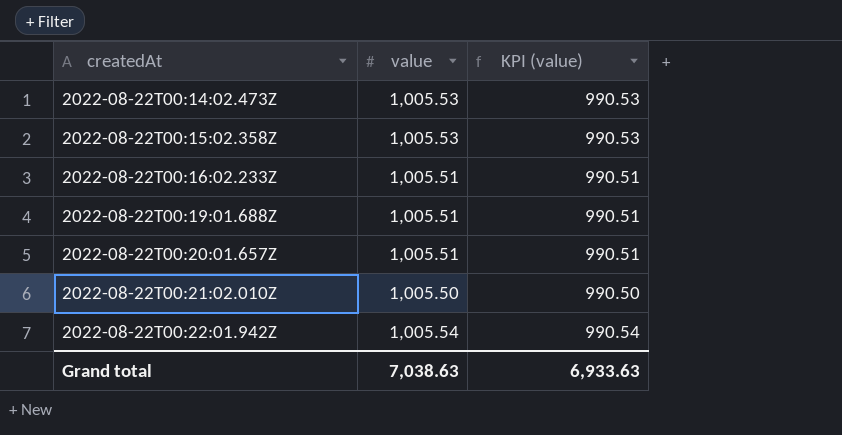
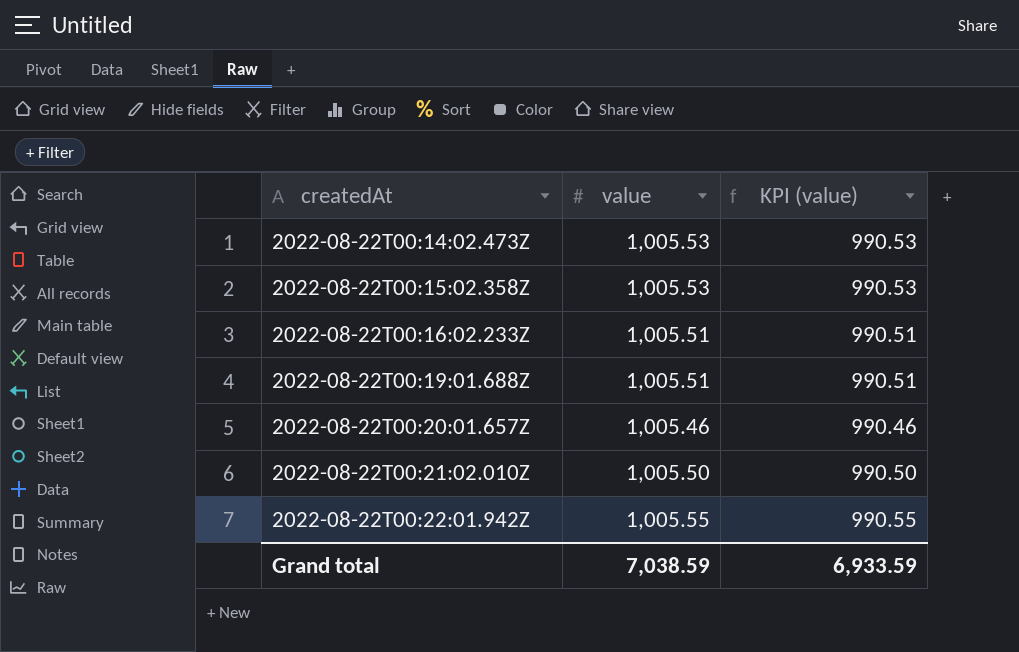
2022-08-22T00:20:01.657Z | value: 1,005.51 -> 1,005.46
2022-08-22T00:20:01.657Z | KPI (value): 990.51 -> 990.46
2022-08-22T00:22:01.942Z | value: 1,005.54 -> 1,005.55
2022-08-22T00:22:01.942Z | KPI (value): 990.54 -> 990.55
Grand total | value: 7,038.63 -> 7,038.59
Grand total | KPI (value): 6,933.63 -> 6,933.59

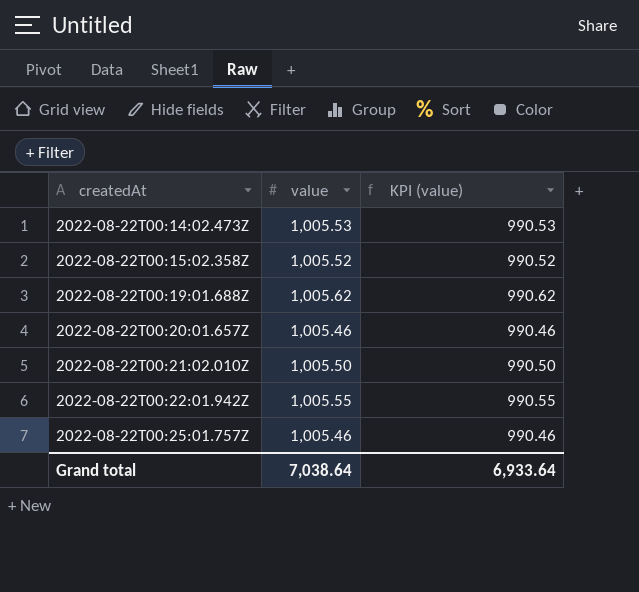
row 2022-08-22T00:16:02.233Z: 1,005.51 | 990.51 -> none
2022-08-22T00:15:02.358Z | value: 1,005.53 -> 1,005.52
2022-08-22T00:15:02.358Z | KPI (value): 990.53 -> 990.52
2022-08-22T00:19:01.688Z | value: 1,005.51 -> 1,005.62
2022-08-22T00:19:01.688Z | KPI (value): 990.51 -> 990.62
row 2022-08-22T00:25:01.757Z: none -> 1,005.46 | 990.46
Grand total | value: 7,038.59 -> 7,038.64
Grand total | KPI (value): 6,933.59 -> 6,933.64

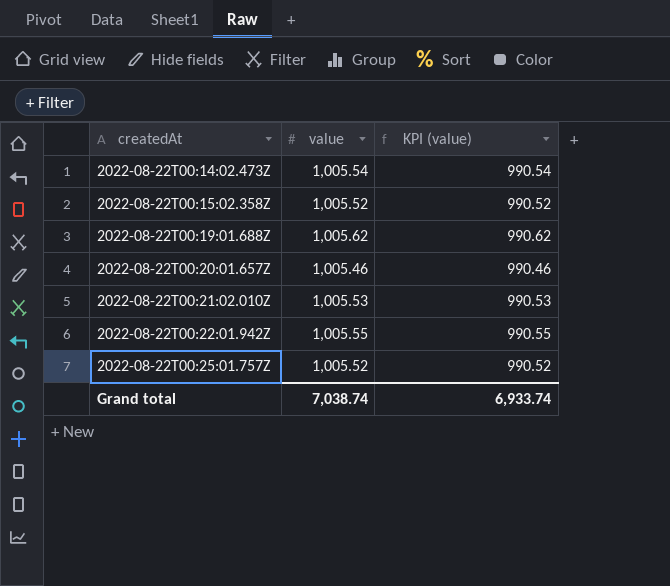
2022-08-22T00:14:02.473Z | value: 1,005.53 -> 1,005.54
2022-08-22T00:14:02.473Z | KPI (value): 990.53 -> 990.54
2022-08-22T00:21:02.010Z | value: 1,005.50 -> 1,005.53
2022-08-22T00:21:02.010Z | KPI (value): 990.50 -> 990.53
2022-08-22T00:25:01.757Z | value: 1,005.46 -> 1,005.52
2022-08-22T00:25:01.757Z | KPI (value): 990.46 -> 990.52
Grand total | value: 7,038.64 -> 7,038.74
Grand total | KPI (value): 6,933.64 -> 6,933.74

